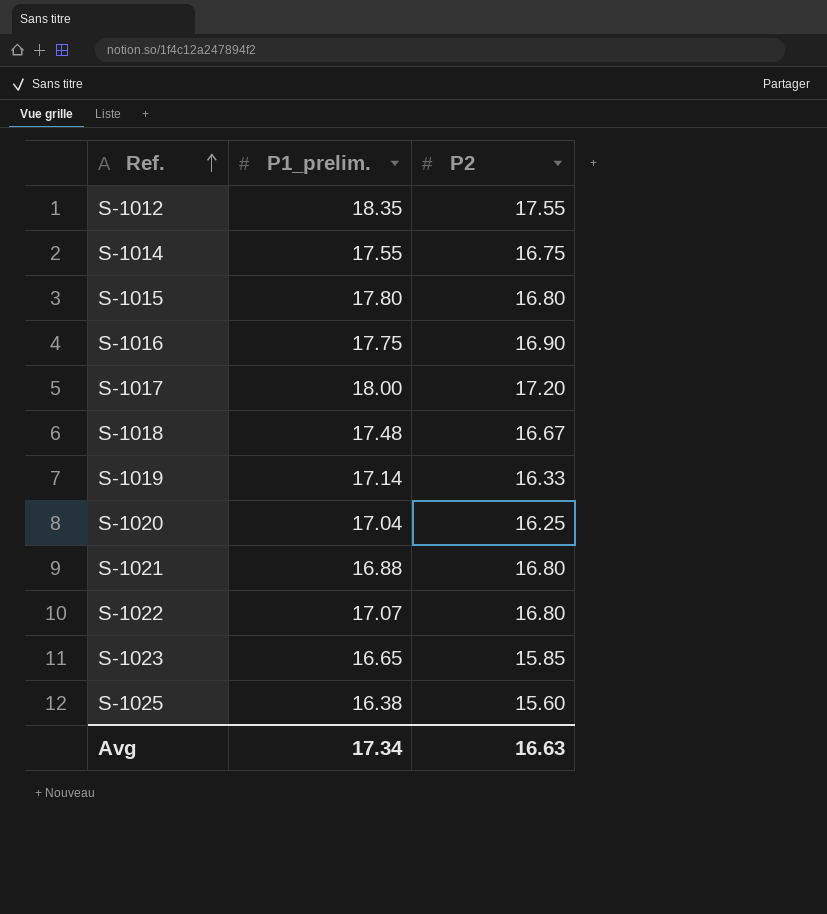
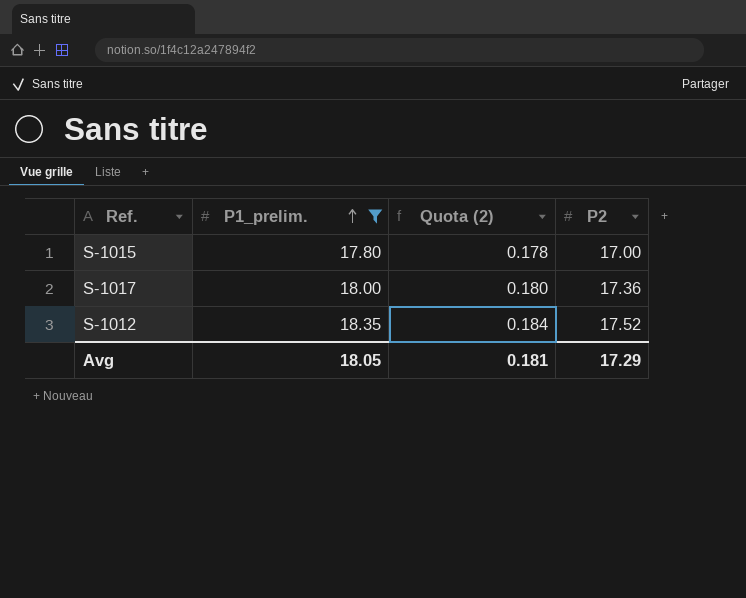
filter: none -> P1_prelim. >= 17.80
row order: Ref. ascending -> P1_prelim. ascending
column Quota (2) | formula: none -> [P1_prelim.] * 0.01
S-1015 | P2: 16.80 -> 17.00
S-1017 | P2: 17.20 -> 17.36
S-1012 | P2: 17.55 -> 17.52
Avg | P1_prelim.: 17.34 -> 18.05
Avg | P2: 16.63 -> 17.29

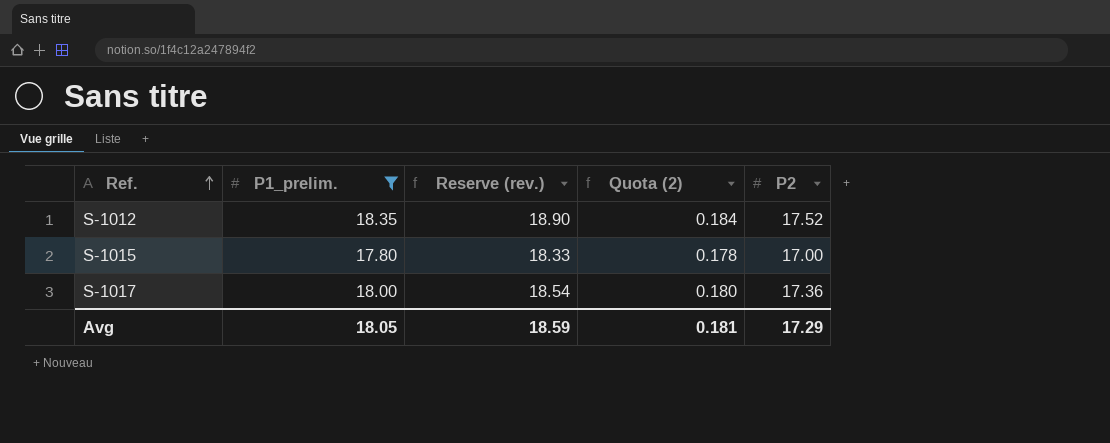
row order: P1_prelim. ascending -> Ref. ascending
column Reserve (rev.) | formula: none -> [P1_prelim.] * 1.03

